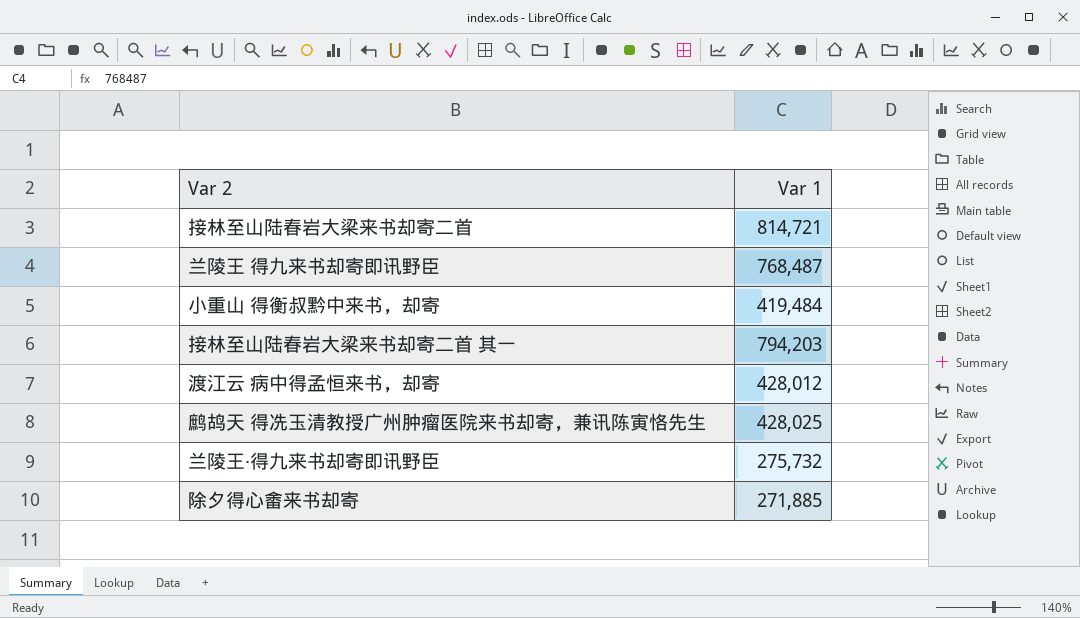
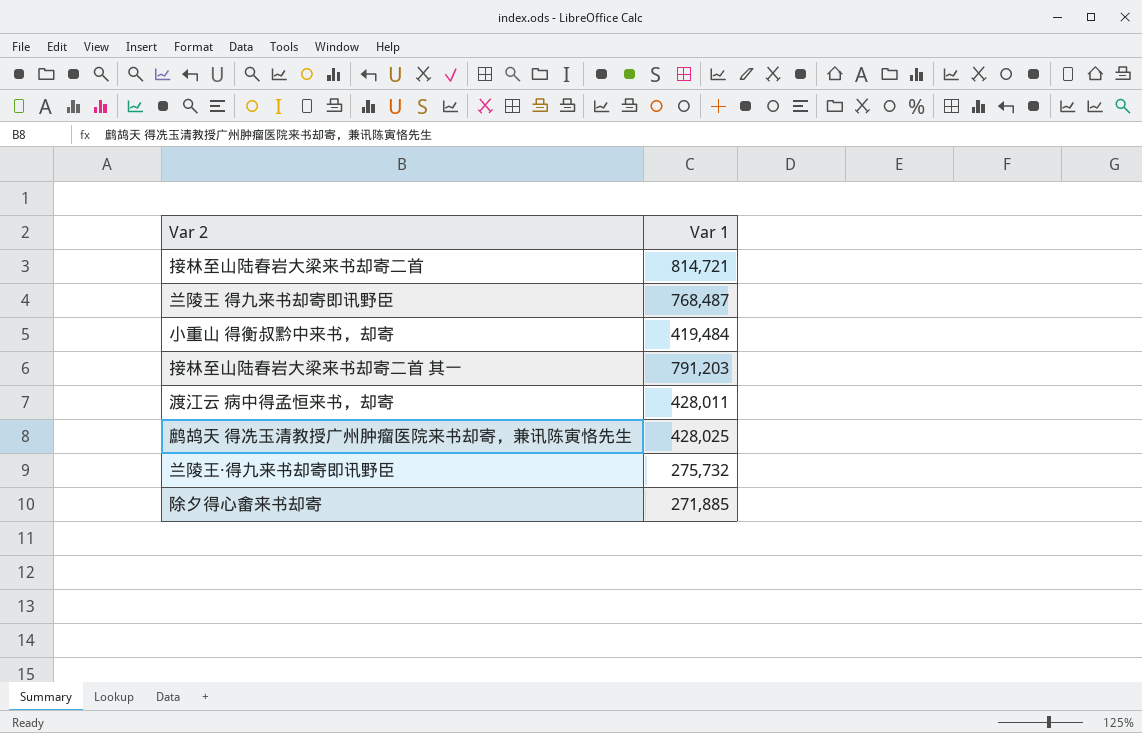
接林至山陆春岩大梁来书却寄二首 其一 | Var 1: 794,203 -> 791,203
渡江云 病中得孟恒来书，却寄 | Var 1: 428,012 -> 428,011

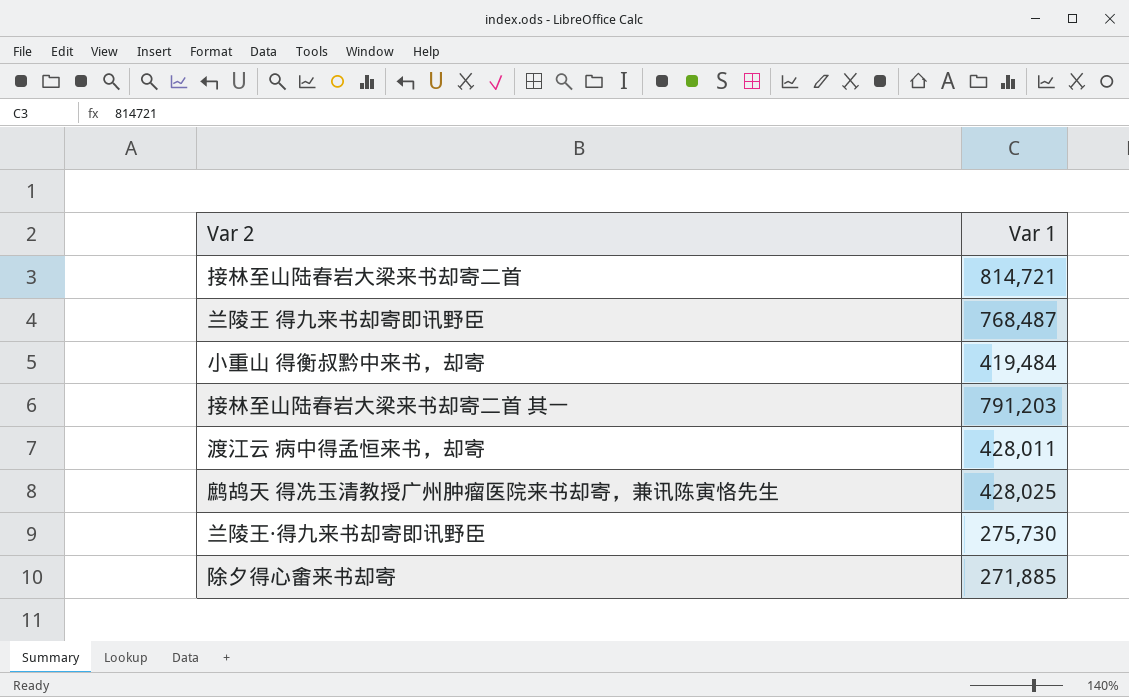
兰陵王·得九来书却寄即讯野臣 | Var 1: 275,732 -> 275,730

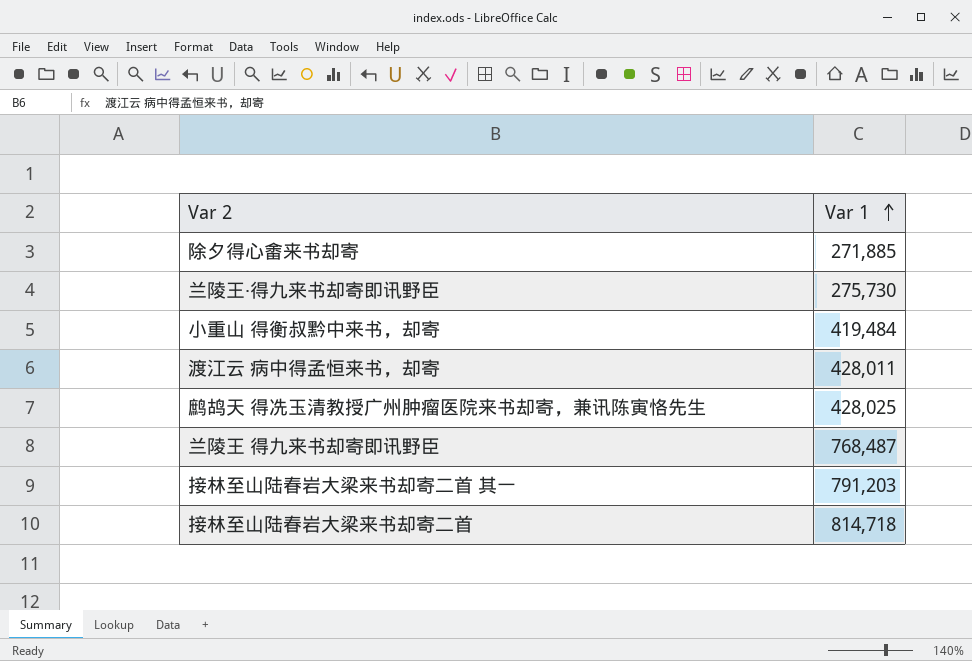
row order: none -> Var 1 ascending
接林至山陆春岩大梁来书却寄二首 | Var 1: 814,721 -> 814,718

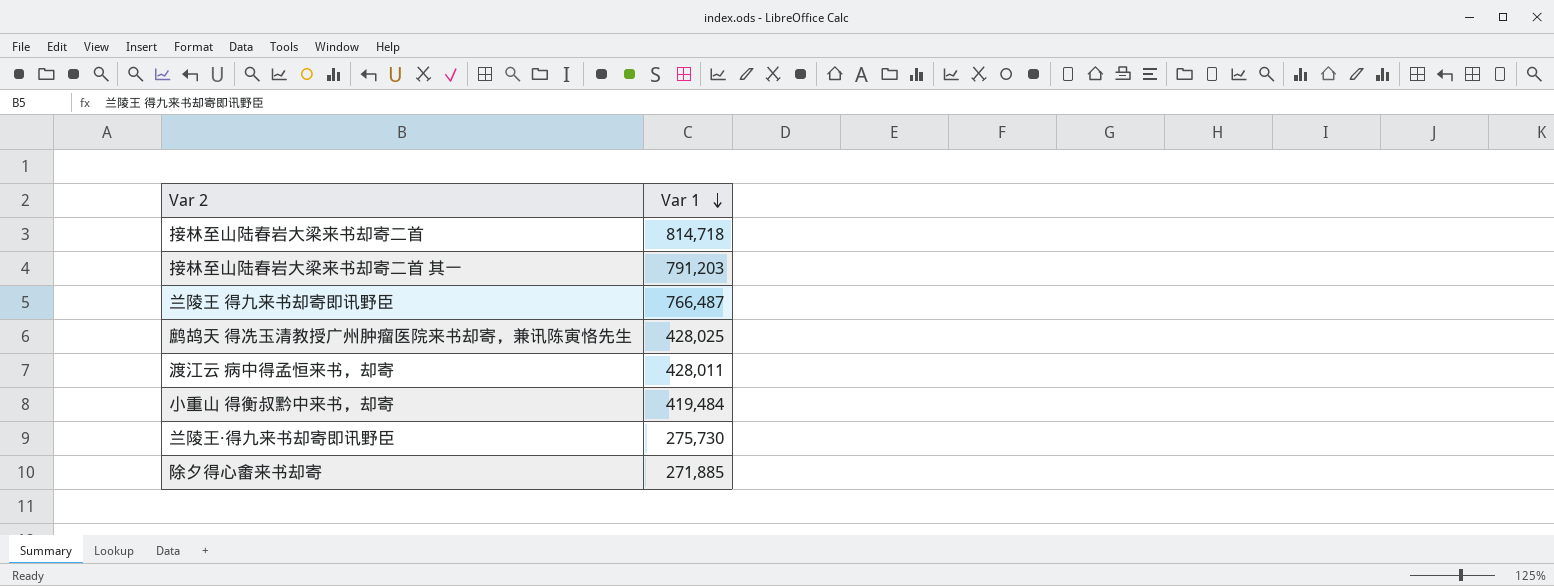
row order: Var 1 ascending -> Var 1 descending
兰陵王 得九来书却寄即讯野臣 | Var 1: 768,487 -> 766,487

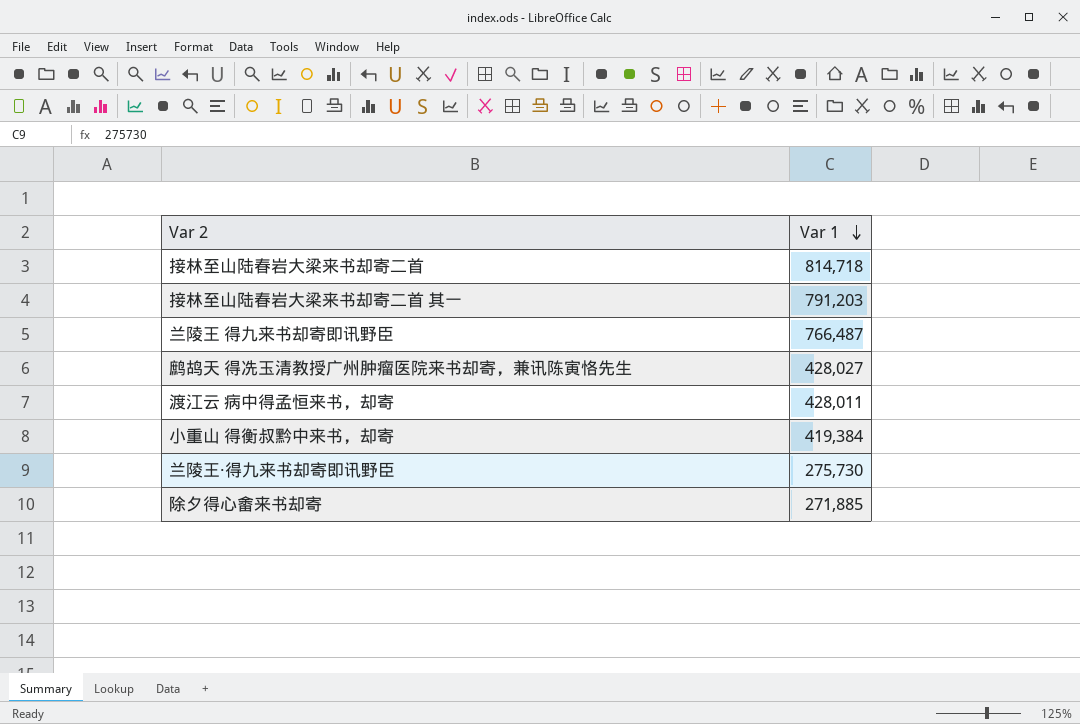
鹧鸪天 得冼玉清教授广州肿瘤医院来书却寄，兼讯陈寅恪先生 | Var 1: 428,025 -> 428,027
小重山 得衡叔黔中来书，却寄 | Var 1: 419,484 -> 419,384

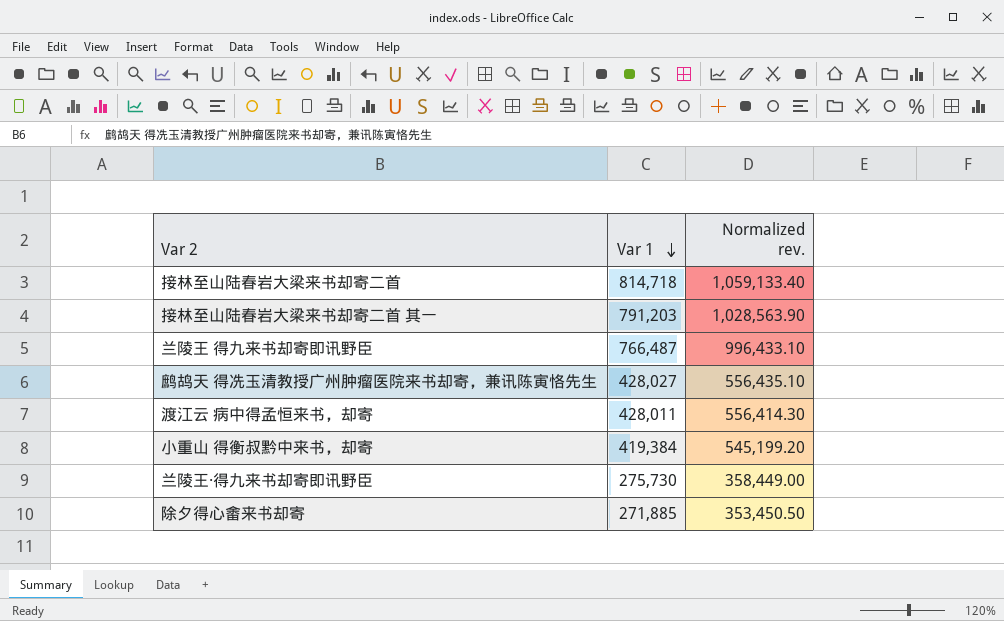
column Normalized rev. | formula: none -> [Var 1] * 1.3

